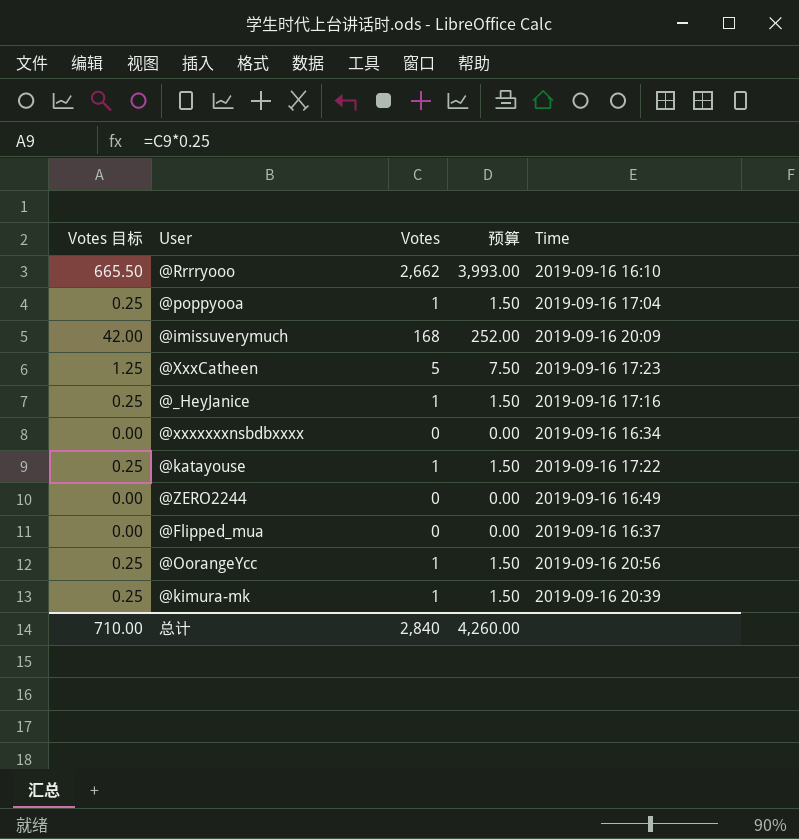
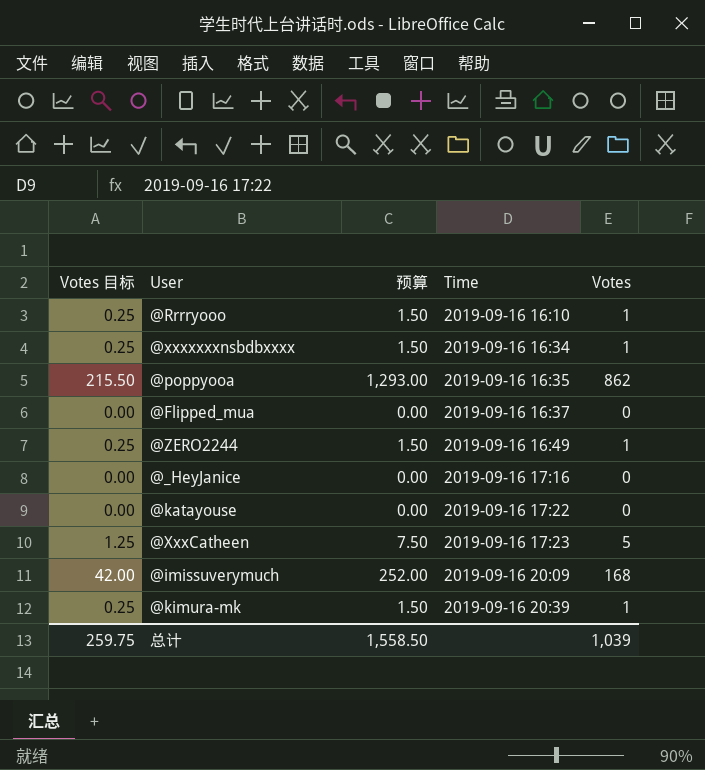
row order: none -> Time ascending
column Votes | position: 3 -> 5
row @OorangeYcc: 0.25 | 1 | 1.50 | 2019-09-16 20:56 -> none
@Rrrryooo | Votes 目标: 665.50 -> 0.25
@Rrrryooo | 预算: 3,993.00 -> 1.50
@Rrrryooo | Votes: 2,662 -> 1
@xxxxxxxnsbdbxxxx | Votes 目标: 0.00 -> 0.25
@xxxxxxxnsbdbxxxx | 预算: 0.00 -> 1.50
@xxxxxxxnsbdbxxxx | Votes: 0 -> 1
@poppyooa | Votes 目标: 0.25 -> 215.50
@poppyooa | 预算: 1.50 -> 1,293.00
@poppyooa | Time: 2019-09-16 17:04 -> 2019-09-16 16:35
@poppyooa | Votes: 1 -> 862
@ZERO2244 | Votes 目标: 0.00 -> 0.25
@ZERO2244 | 预算: 0.00 -> 1.50
@ZERO2244 | Votes: 0 -> 1
@_HeyJanice | Votes 目标: 0.25 -> 0.00
@_HeyJanice | 预算: 1.50 -> 0.00
@_HeyJanice | Votes: 1 -> 0
@katayouse | Votes 目标: 0.25 -> 0.00
@katayouse | 预算: 1.50 -> 0.00
@katayouse | Votes: 1 -> 0
总计 | Votes 目标: 710.00 -> 259.75
总计 | 预算: 4,260.00 -> 1,558.50
总计 | Votes: 2,840 -> 1,039

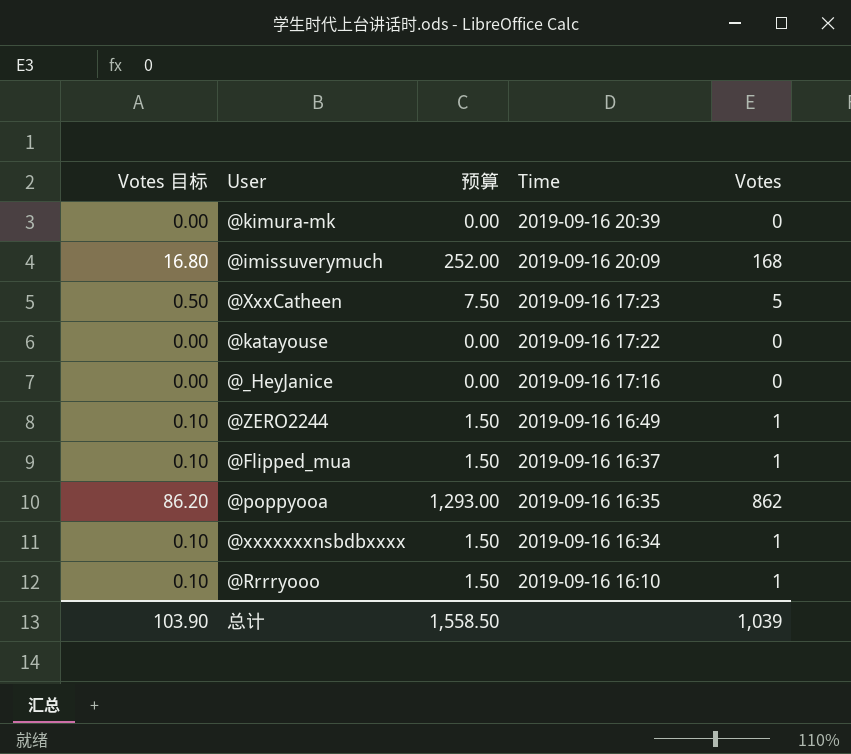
row order: Time ascending -> Time descending
column Votes 目标 | formula: [Votes] * 0.25 -> [Votes] * 0.1
@kimura-mk | 预算: 1.50 -> 0.00
@kimura-mk | Votes: 1 -> 0
@Flipped_mua | 预算: 0.00 -> 1.50
@Flipped_mua | Votes: 0 -> 1
总计 | Votes 目标: 259.75 -> 103.90

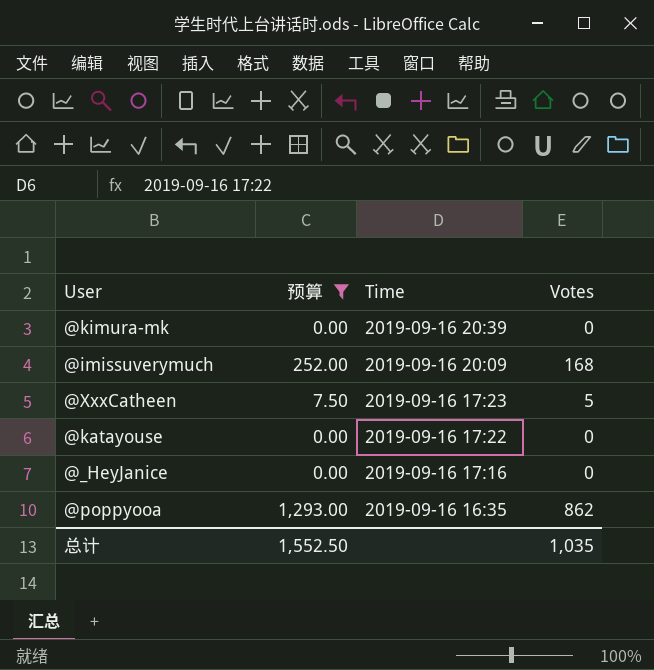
filter: none -> 预算 != 1.50
column Votes 目标 | formula: [Votes] * 0.1 -> none
总计 | 预算: 1,558.50 -> 1,552.50
总计 | Votes: 1,039 -> 1,035

